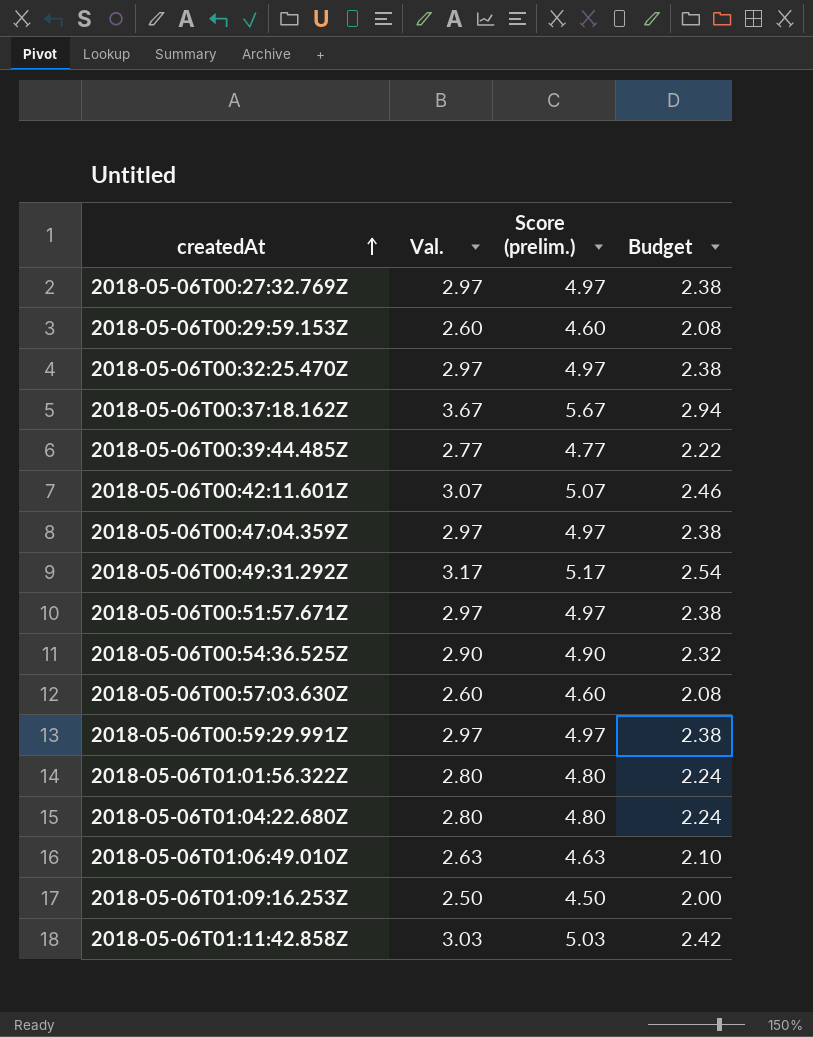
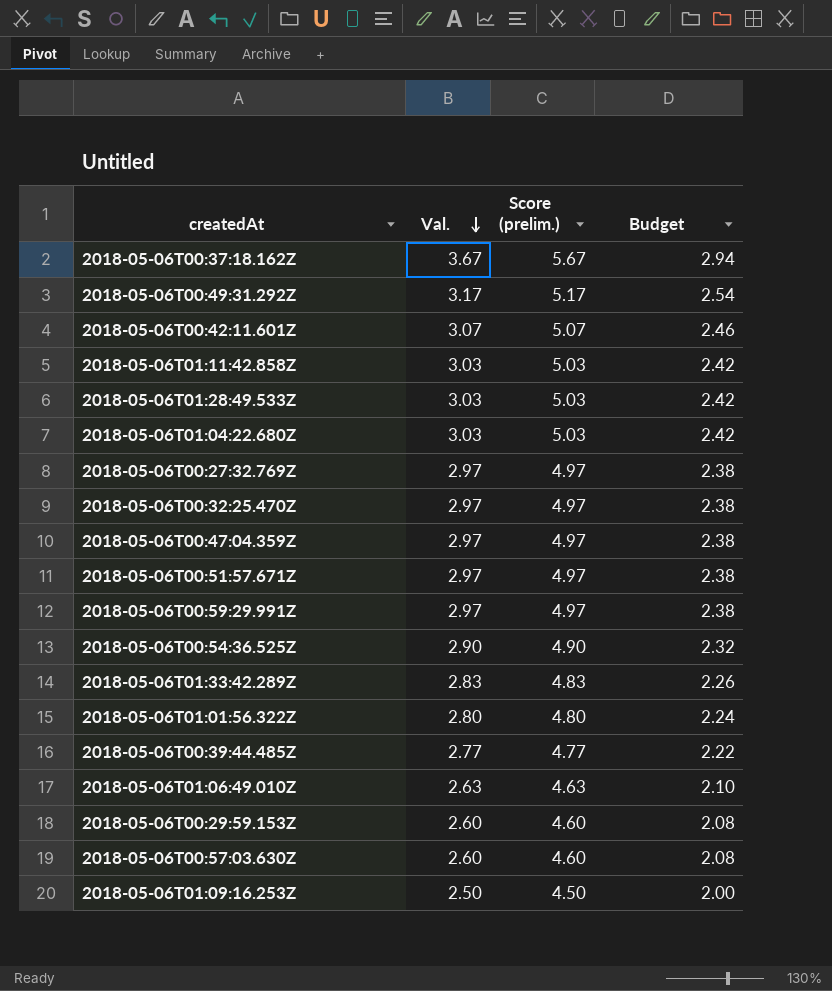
row order: createdAt ascending -> Val. descending
row 2018-05-06T01:28:49.533Z: none -> 3.03 | 5.03 | 2.42
2018-05-06T01:04:22.680Z | Val.: 2.80 -> 3.03
2018-05-06T01:04:22.680Z | Score (prelim.): 4.80 -> 5.03
2018-05-06T01:04:22.680Z | Budget: 2.24 -> 2.42
row 2018-05-06T01:33:42.289Z: none -> 2.83 | 4.83 | 2.26

